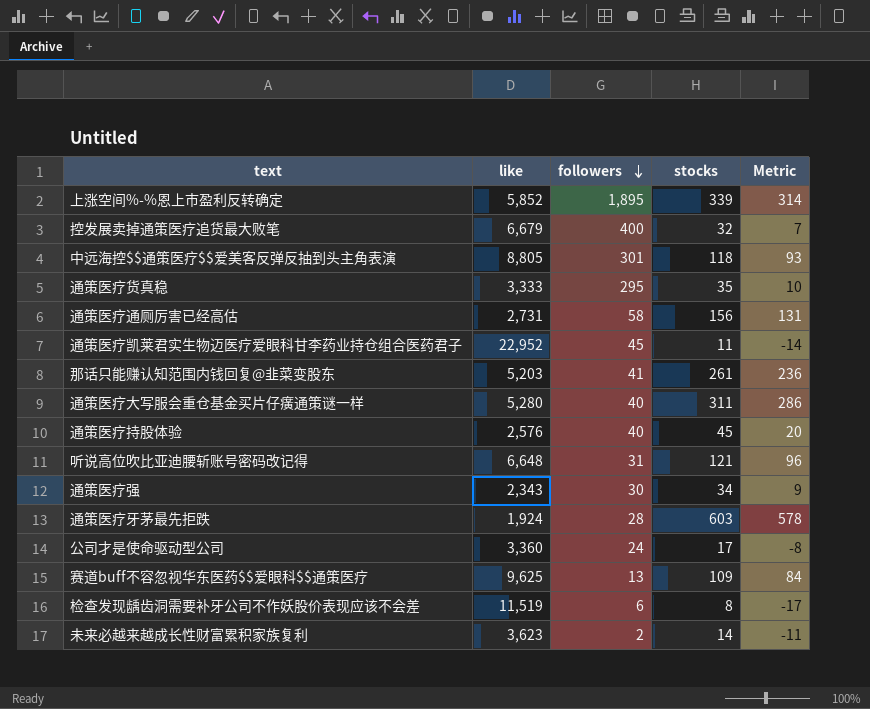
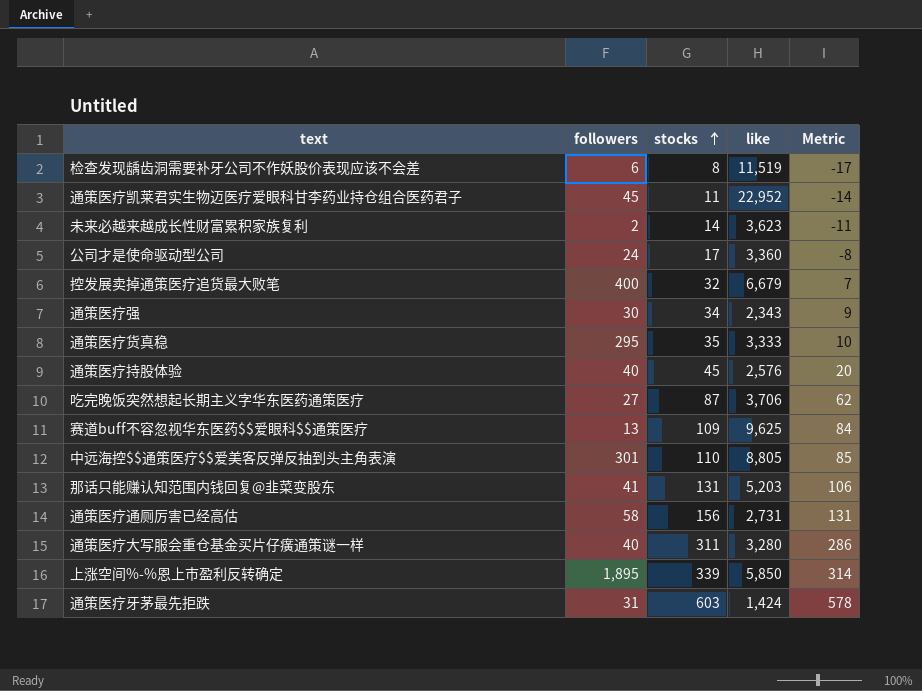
row order: followers descending -> stocks ascending
column like | position: 2 -> 4
row 听说高位吹比亚迪腰斩账号密码改记得: 6,648 | 31 | 121 | 96 -> none
row 吃完晚饭突然想起长期主义字华东医药通策医疗: none -> 27 | 87 | 3,706 | 62
中远海控$$通策医疗$$爱美客反弹反抽到头主角表演 | stocks: 118 -> 110
中远海控$$通策医疗$$爱美客反弹反抽到头主角表演 | Metric: 93 -> 85
那话只能赚认知范围内钱回复@韭菜变股东 | stocks: 261 -> 131
那话只能赚认知范围内钱回复@韭菜变股东 | Metric: 236 -> 106
通策医疗大写服会重仓基金买片仔癀通策谜一样 | like: 5,280 -> 3,280
上涨空间%-%恩上市盈利反转确定 | like: 5,852 -> 5,850
通策医疗牙茅最先拒跌 | followers: 28 -> 31
通策医疗牙茅最先拒跌 | like: 1,924 -> 1,424

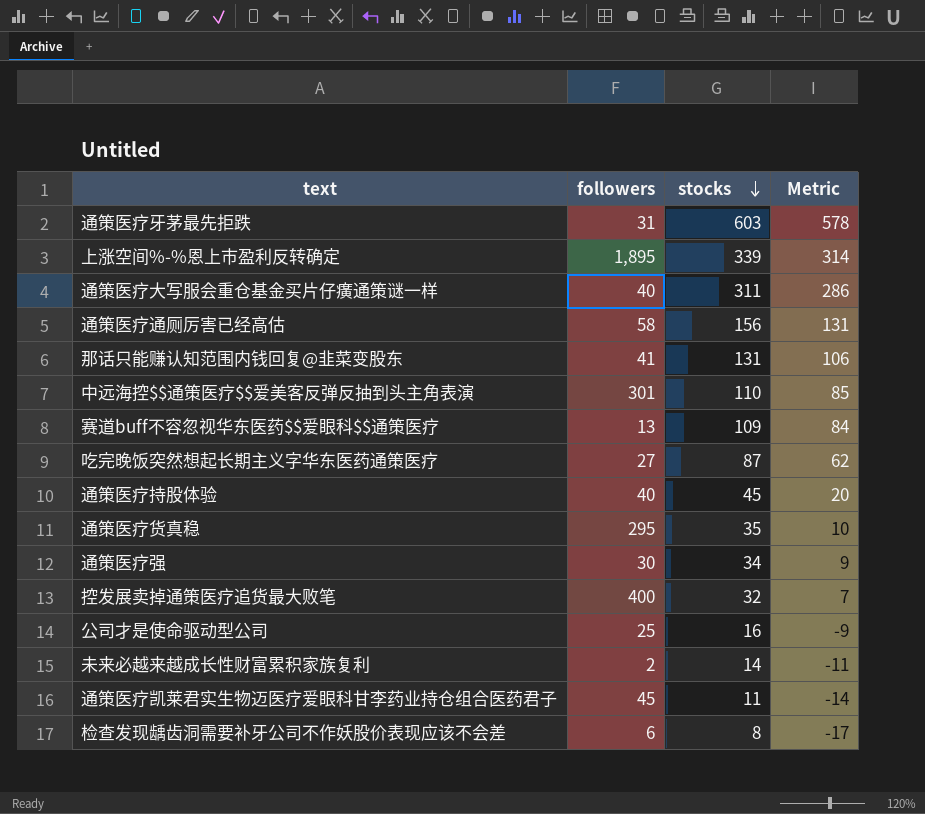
row order: stocks ascending -> stocks descending
column like | position: 4 -> none
公司才是使命驱动型公司 | followers: 24 -> 25
公司才是使命驱动型公司 | stocks: 17 -> 16
公司才是使命驱动型公司 | Metric: -8 -> -9

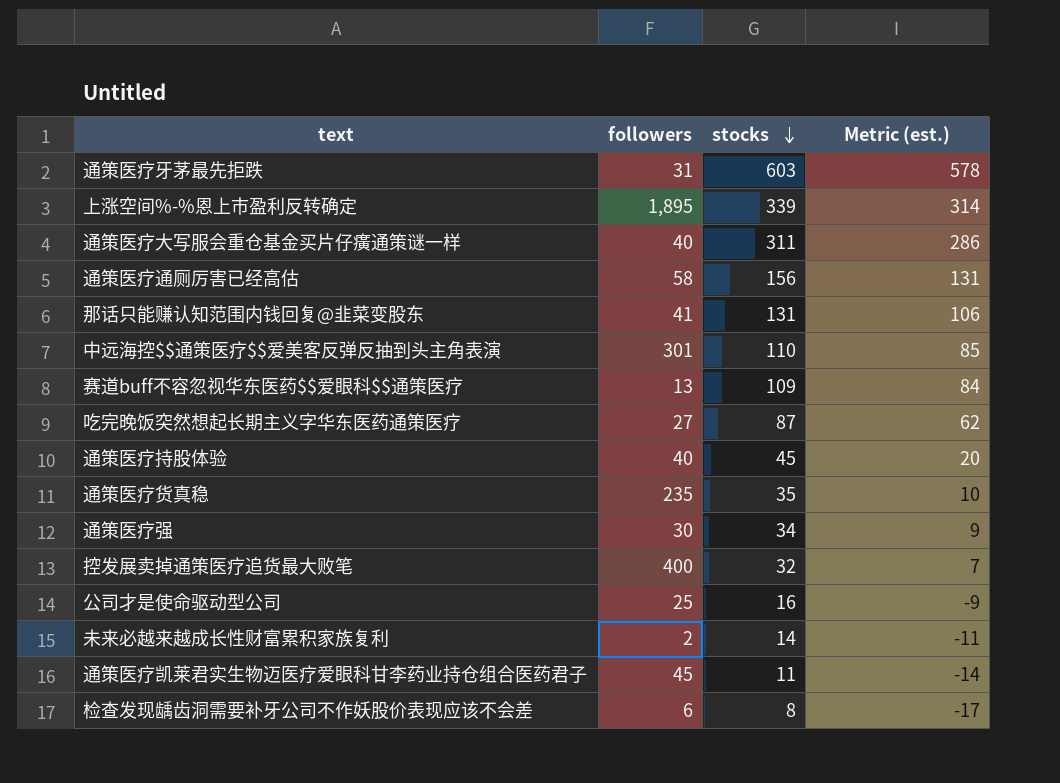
column name: Metric -> Metric (est.)
通策医疗货真稳 | followers: 295 -> 235

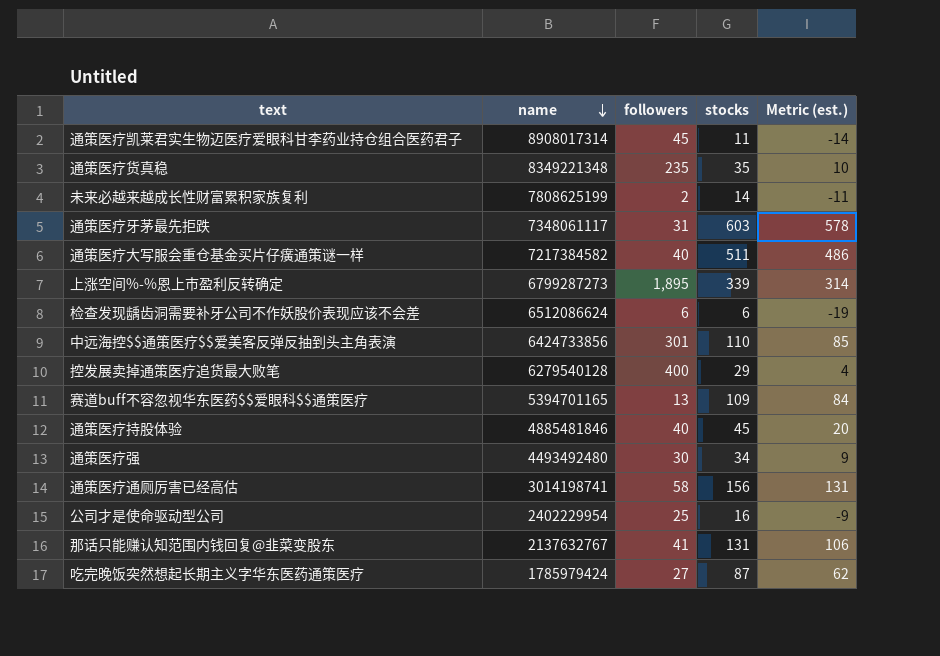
row order: stocks descending -> name descending
column name | position: none -> 2
通策医疗大写服会重仓基金买片仔癀通策谜一样 | stocks: 311 -> 511
通策医疗大写服会重仓基金买片仔癀通策谜一样 | Metric (est.): 286 -> 486
检查发现龋齿洞需要补牙公司不作妖股价表现应该不会差 | stocks: 8 -> 6
检查发现龋齿洞需要补牙公司不作妖股价表现应该不会差 | Metric (est.): -17 -> -19
控发展卖掉通策医疗追货最大败笔 | stocks: 32 -> 29
控发展卖掉通策医疗追货最大败笔 | Metric (est.): 7 -> 4

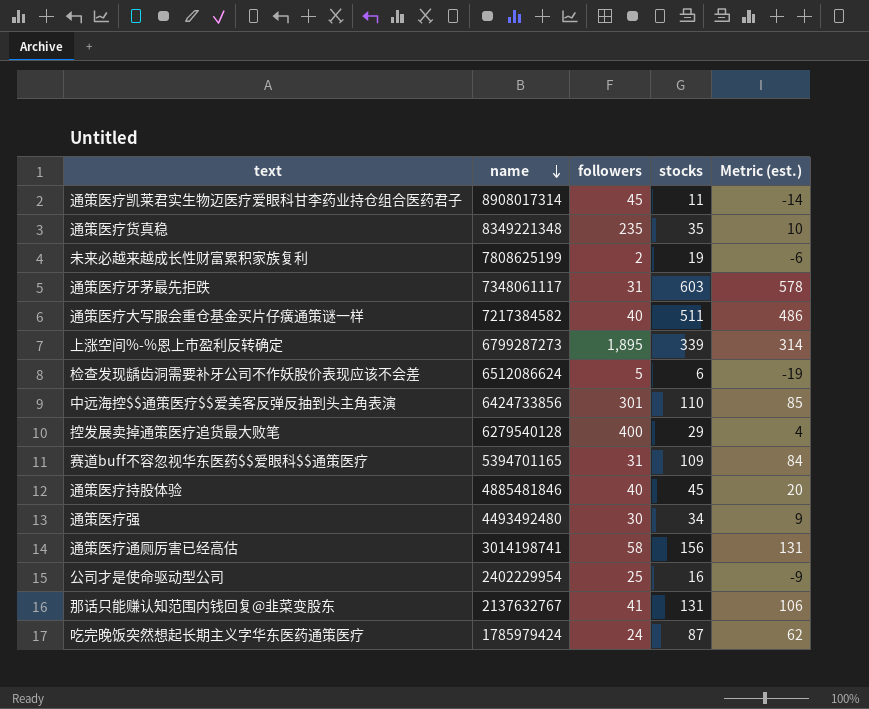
未来必越来越成长性财富累积家族复利 | stocks: 14 -> 19
未来必越来越成长性财富累积家族复利 | Metric (est.): -11 -> -6
检查发现龋齿洞需要补牙公司不作妖股价表现应该不会差 | followers: 6 -> 5
赛道buff不容忽视华东医药$$爱眼科$$通策医疗 | followers: 13 -> 31
吃完晚饭突然想起长期主义字华东医药通策医疗 | followers: 27 -> 24

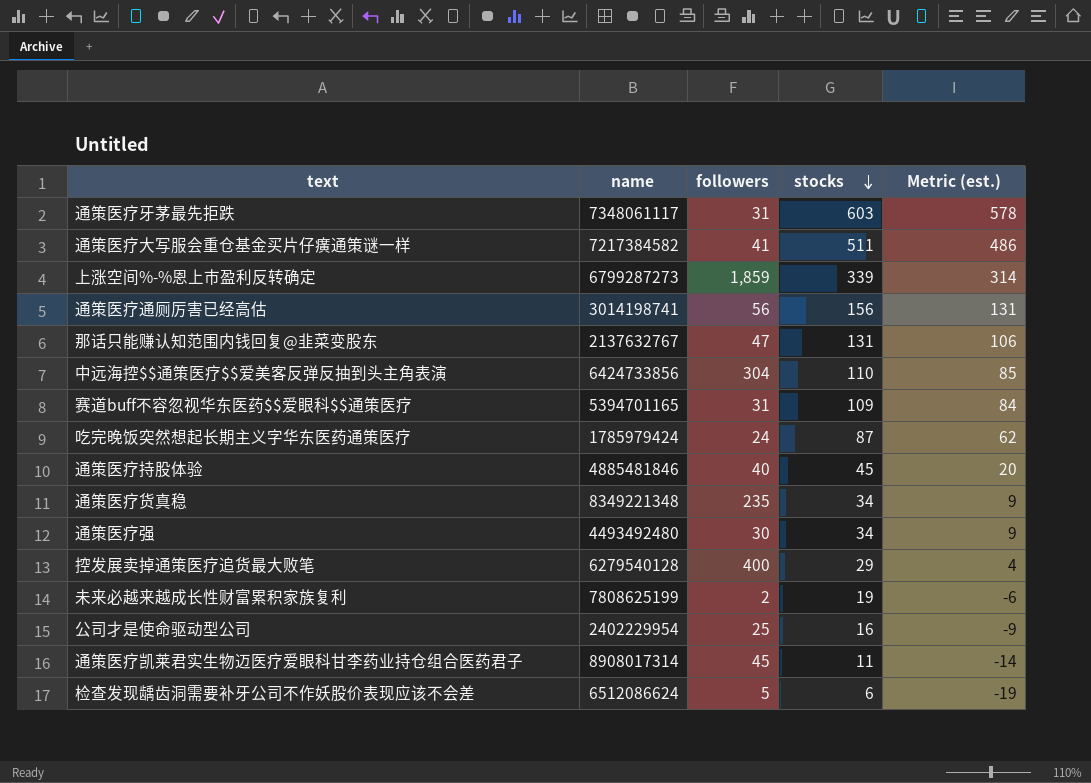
row order: name descending -> stocks descending
通策医疗大写服会重仓基金买片仔癀通策谜一样 | followers: 40 -> 41
上涨空间%-%恩上市盈利反转确定 | followers: 1,895 -> 1,859
通策医疗通厕厉害已经高估 | followers: 58 -> 56
那话只能赚认知范围内钱回复@韭菜变股东 | followers: 41 -> 47
中远海控$$通策医疗$$爱美客反弹反抽到头主角表演 | followers: 301 -> 304
通策医疗货真稳 | stocks: 35 -> 34
通策医疗货真稳 | Metric (est.): 10 -> 9

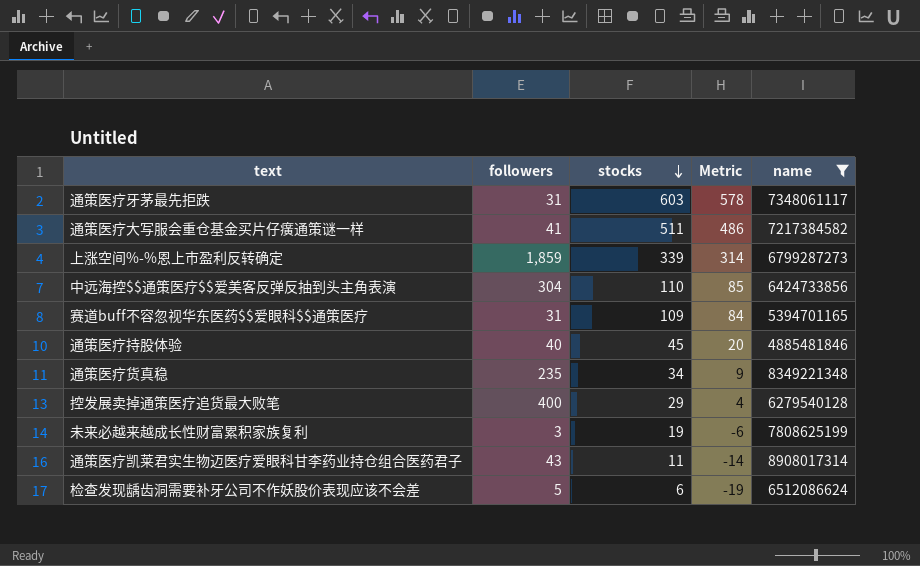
filter: none -> name >= 4885481846
column name: Metric (est.) -> Metric
column name | position: 2 -> 5
未来必越来越成长性财富累积家族复利 | followers: 2 -> 3
通策医疗凯莱君实生物迈医疗爱眼科甘李药业持仓组合医药君子 | followers: 45 -> 43

